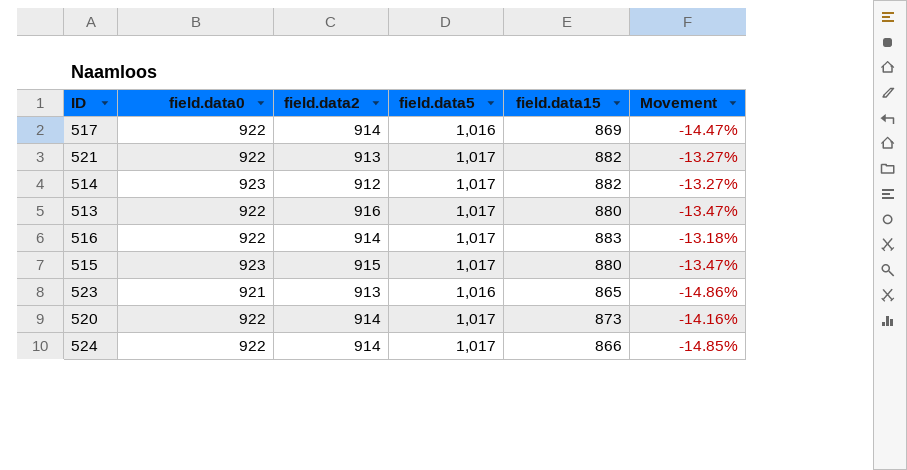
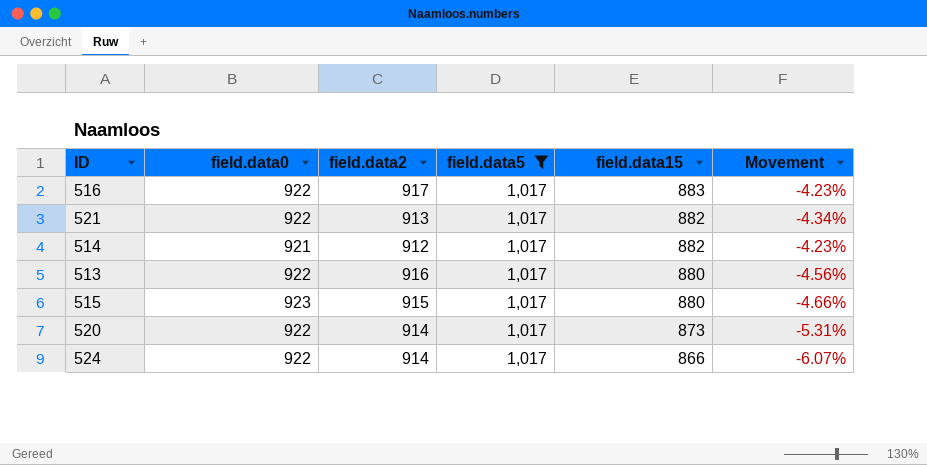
filter: none -> field.data5 = 1,017
row order: none -> field.data15 descending
column Movement | formula: ([field.data15] - [field.data5]) / [field.data5] -> ([field.data15] - [field.data0]) / [field.data0]
516 | field.data2: 914 -> 917
514 | field.data0: 923 -> 921

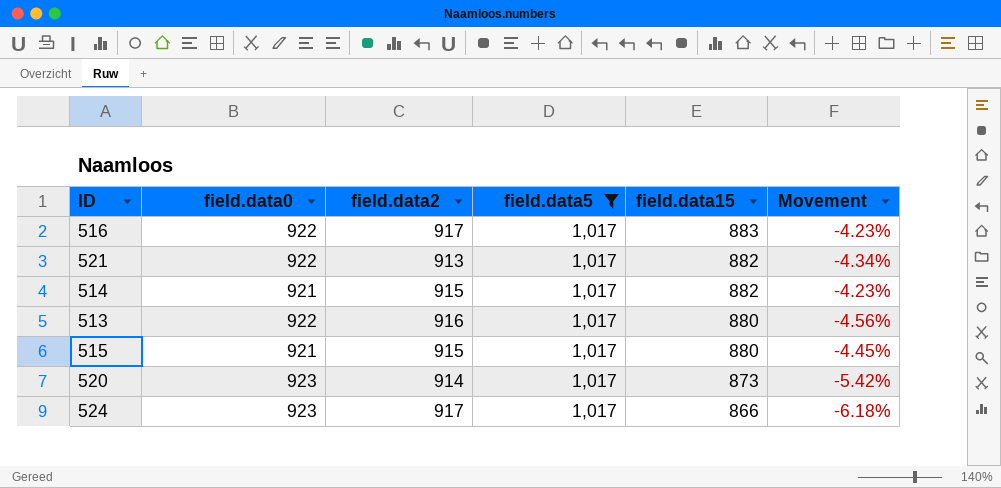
514 | field.data2: 912 -> 915
515 | field.data0: 923 -> 921
515 | Movement: -4.66% -> -4.45%
520 | field.data0: 922 -> 923
520 | Movement: -5.31% -> -5.42%
524 | field.data0: 922 -> 923
524 | field.data2: 914 -> 917
524 | Movement: -6.07% -> -6.18%

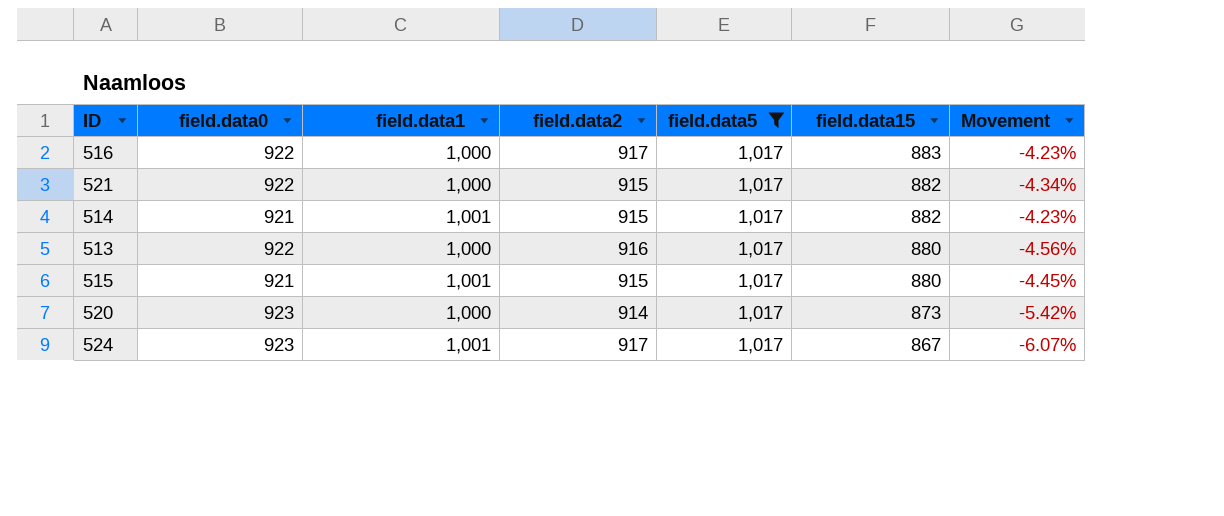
column field.data1 | position: none -> 3
521 | field.data2: 913 -> 915
524 | field.data15: 866 -> 867
524 | Movement: -6.18% -> -6.07%

